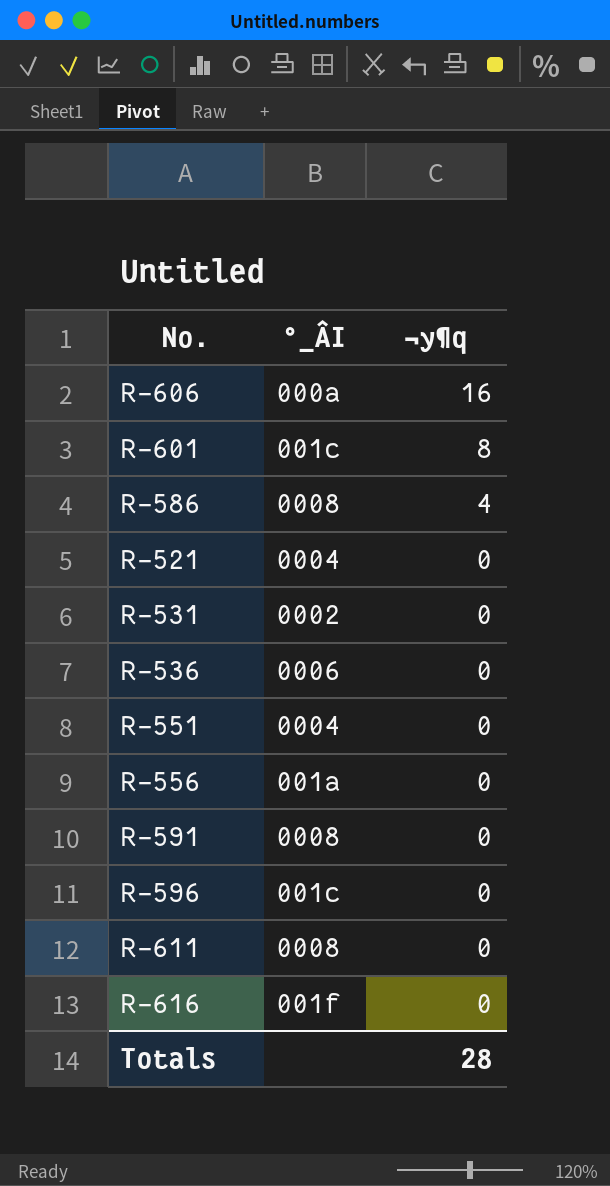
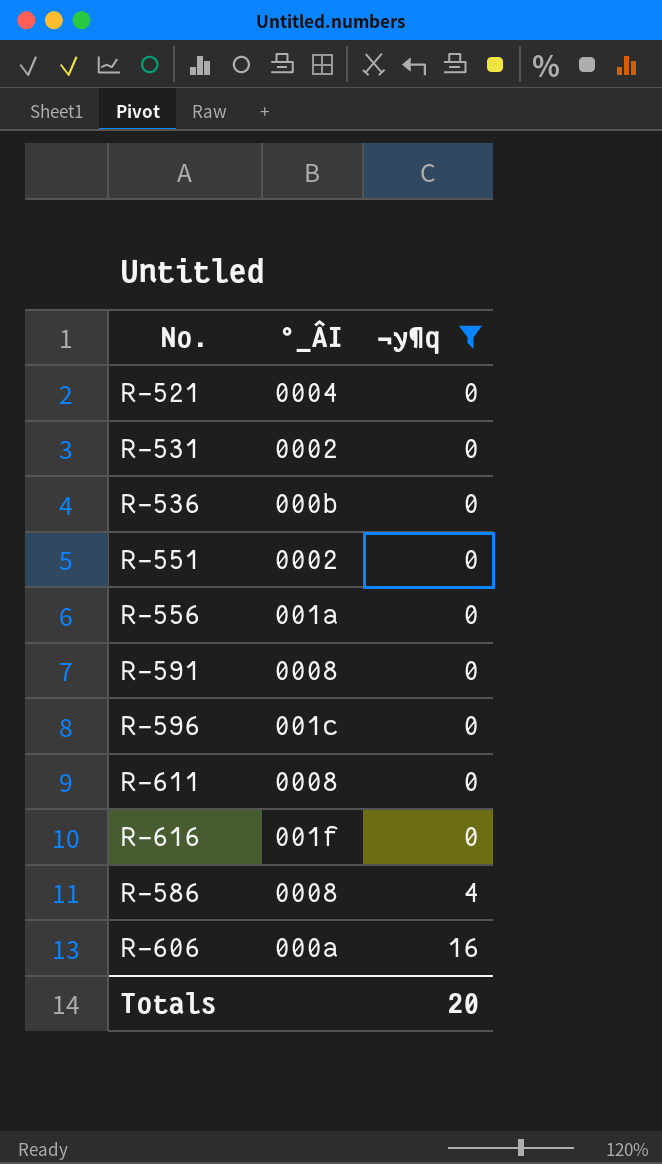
filter: none -> ¬y¶q != 8
row order: ¬y¶q descending -> ¬y¶q ascending
R-536 | °_ÂI: 0006 -> 000b
R-551 | °_ÂI: 0004 -> 0002
Totals | ¬y¶q: 28 -> 20

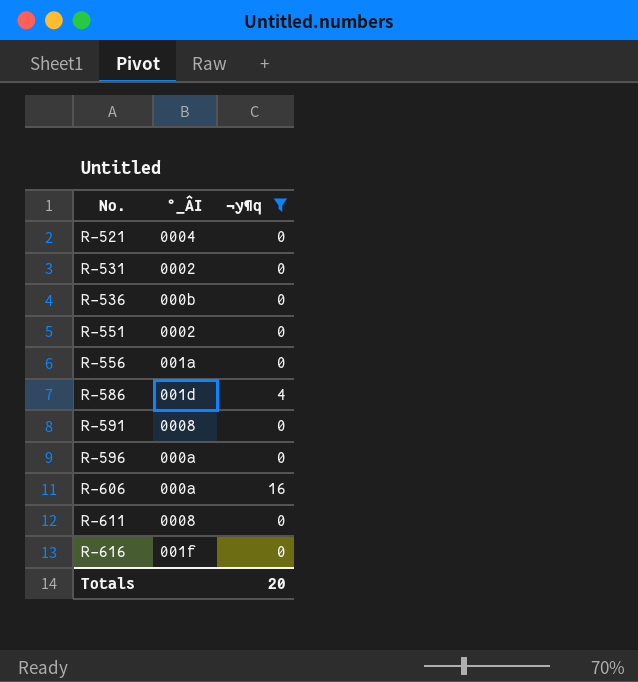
row order: ¬y¶q ascending -> No. ascending
R-586 | °_ÂI: 0008 -> 001d
R-596 | °_ÂI: 001c -> 000a

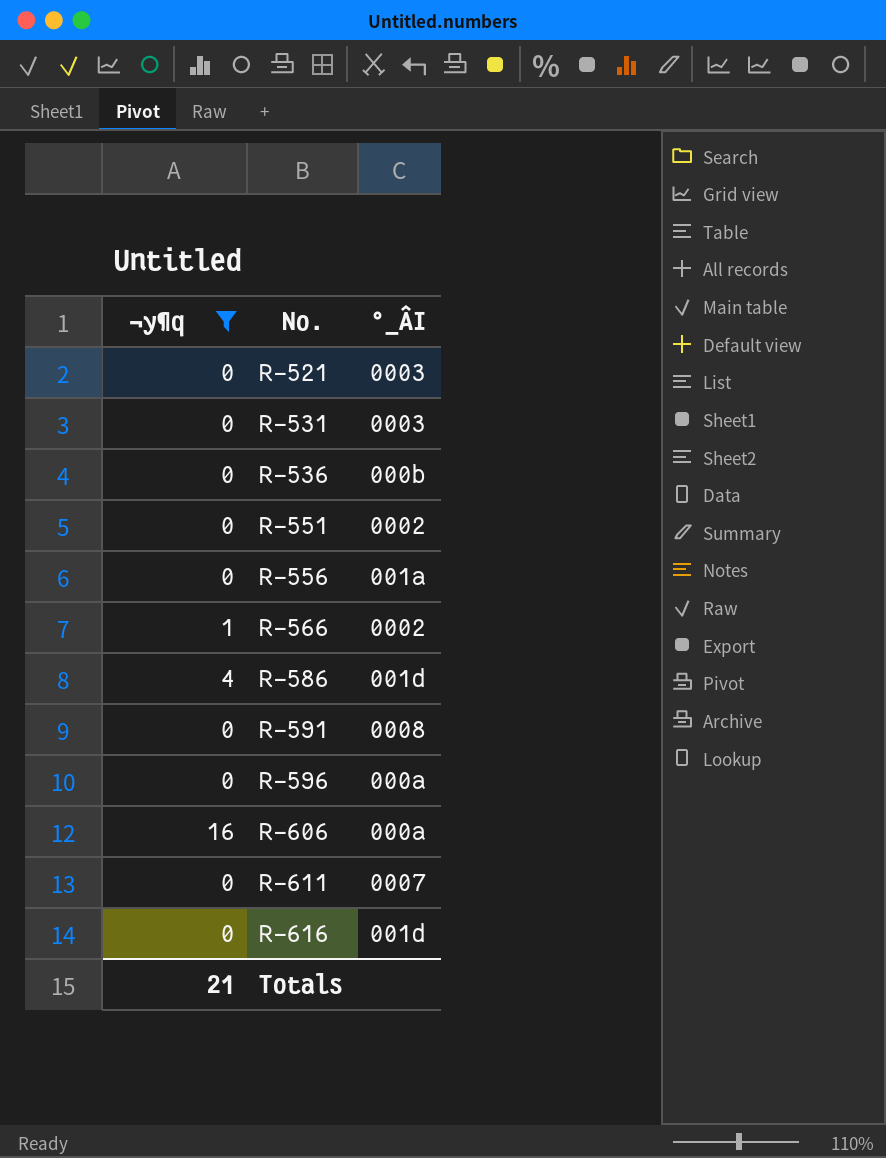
column ¬y¶q | position: 3 -> 1
R-521 | °_ÂI: 0004 -> 0003
R-531 | °_ÂI: 0002 -> 0003
row R-566: none -> 1 | 0002
R-611 | °_ÂI: 0008 -> 0007
R-616 | °_ÂI: 001f -> 001d
Totals | ¬y¶q: 20 -> 21

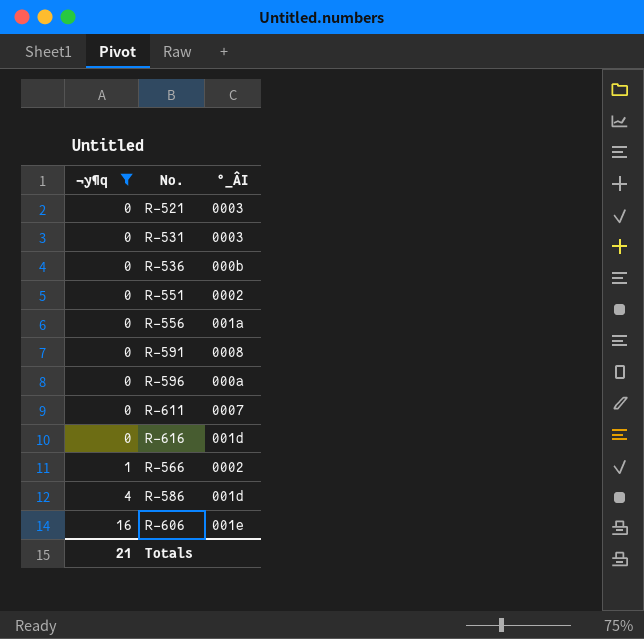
row order: No. ascending -> ¬y¶q ascending
R-606 | °_ÂI: 000a -> 001e

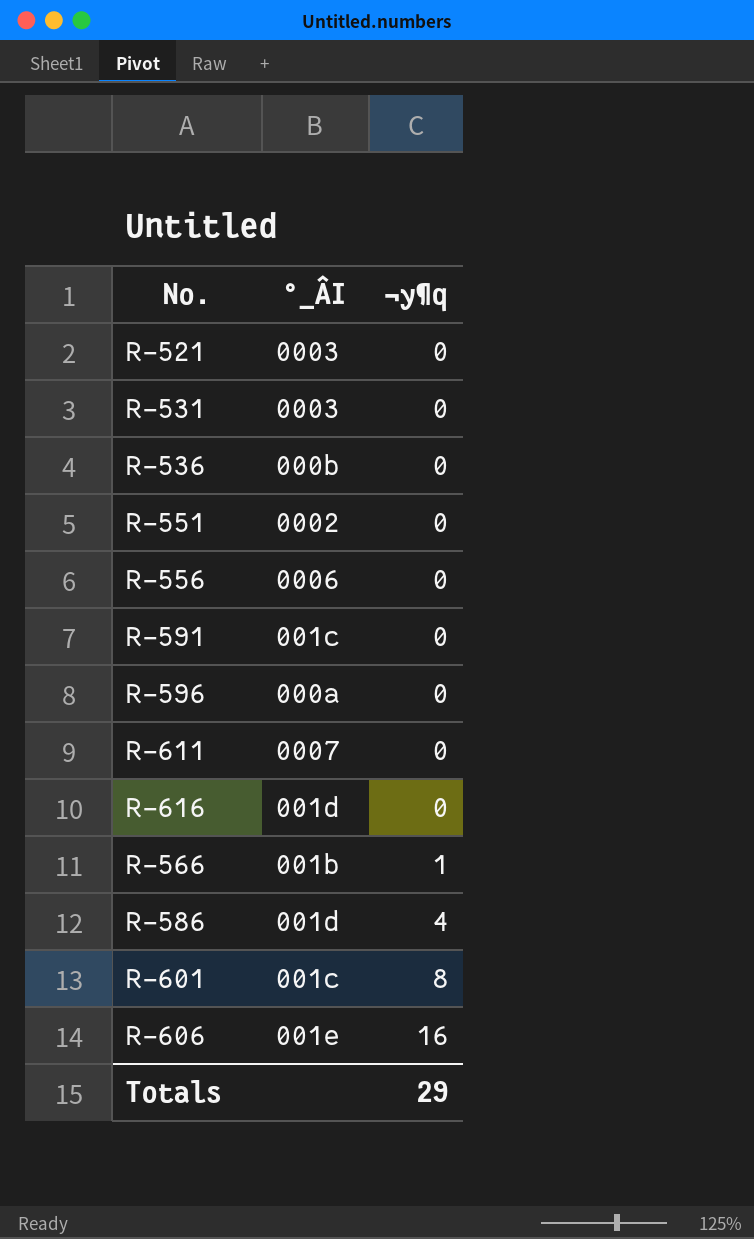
filter: ¬y¶q != 8 -> none
column ¬y¶q | position: 1 -> 3
R-556 | °_ÂI: 001a -> 0006
R-591 | °_ÂI: 0008 -> 001c
R-566 | °_ÂI: 0002 -> 001b
Totals | ¬y¶q: 21 -> 29

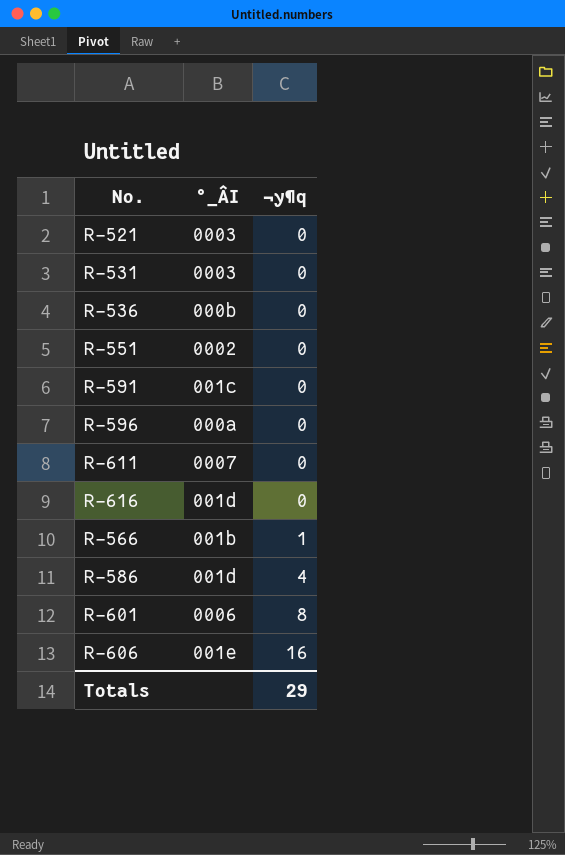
row R-556: 0006 | 0 -> none
R-601 | °_ÂI: 001c -> 0006

